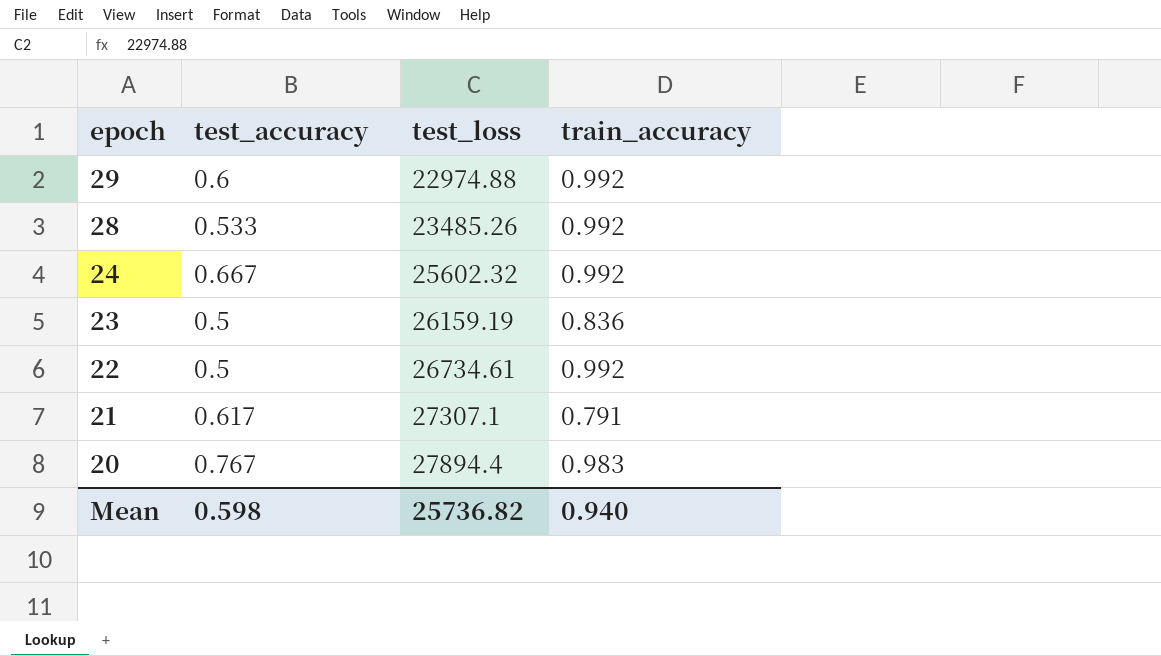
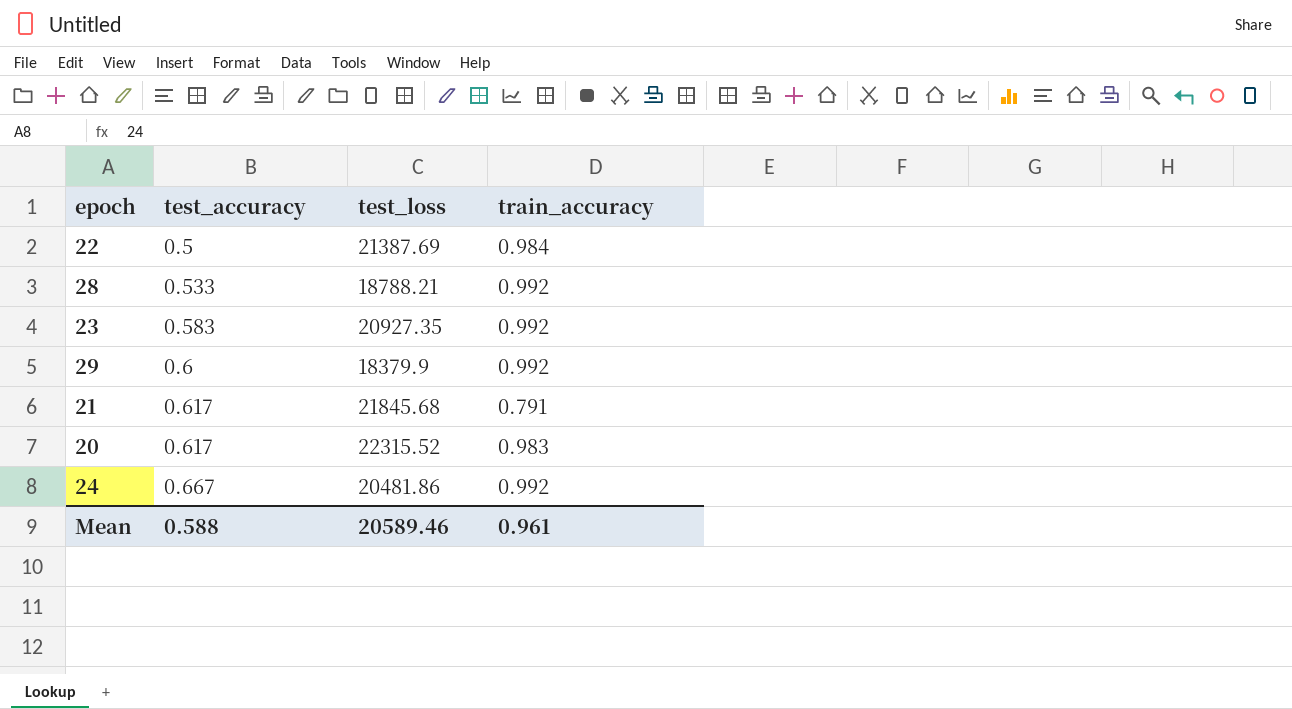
row order: epoch descending -> test_accuracy ascending
22 | test_loss: 26734.61 -> 21387.69
22 | train_accuracy: 0.992 -> 0.984
28 | test_loss: 23485.26 -> 18788.21
23 | test_accuracy: 0.5 -> 0.583
23 | test_loss: 26159.19 -> 20927.35
23 | train_accuracy: 0.836 -> 0.992
29 | test_loss: 22974.88 -> 18379.9
21 | test_loss: 27307.1 -> 21845.68
20 | test_accuracy: 0.767 -> 0.617
20 | test_loss: 27894.4 -> 22315.52
24 | test_loss: 25602.32 -> 20481.86
Mean | test_accuracy: 0.598 -> 0.588
Mean | test_loss: 25736.82 -> 20589.46
Mean | train_accuracy: 0.940 -> 0.961

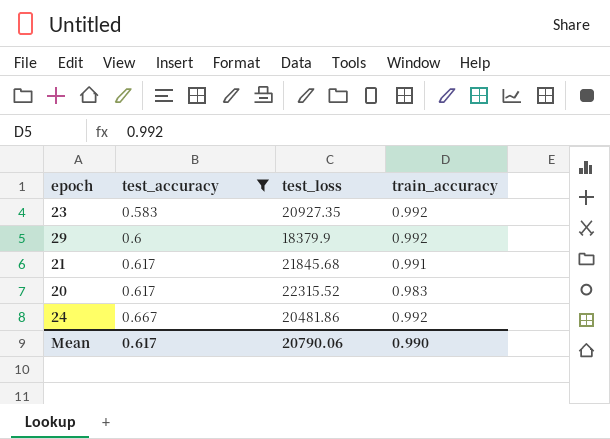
filter: none -> test_accuracy >= 0.583
21 | train_accuracy: 0.791 -> 0.991
Mean | test_accuracy: 0.588 -> 0.617
Mean | test_loss: 20589.46 -> 20790.06
Mean | train_accuracy: 0.961 -> 0.990

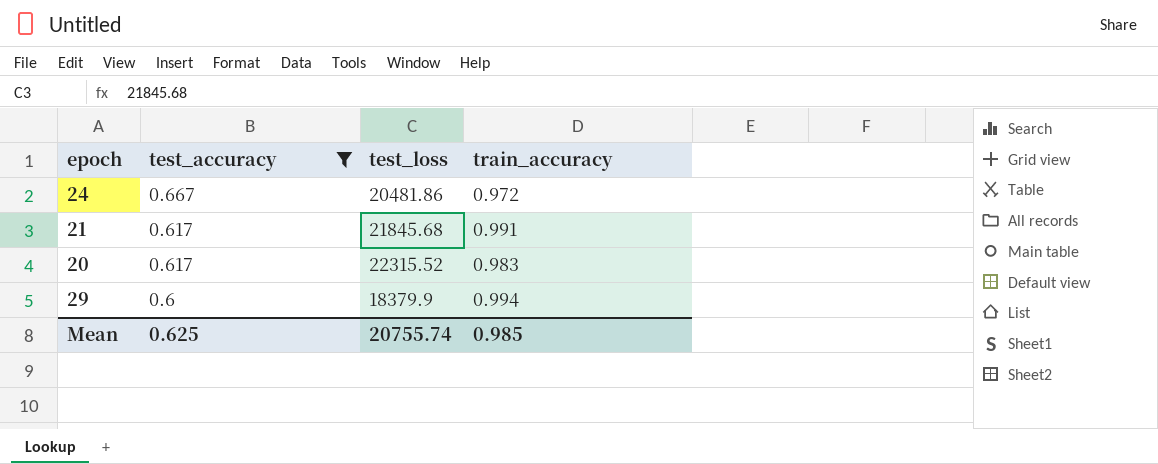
row order: test_accuracy ascending -> test_accuracy descending
row 23: 0.583 | 20927.35 | 0.992 -> none
24 | train_accuracy: 0.992 -> 0.972
29 | train_accuracy: 0.992 -> 0.994
Mean | test_accuracy: 0.617 -> 0.625
Mean | test_loss: 20790.06 -> 20755.74
Mean | train_accuracy: 0.990 -> 0.985

